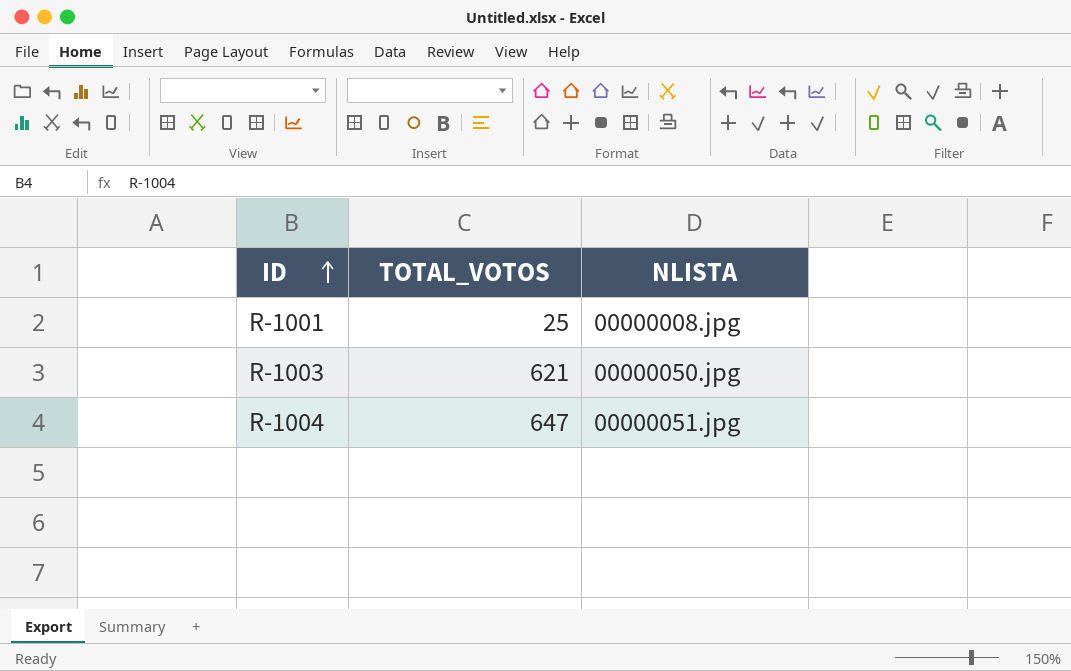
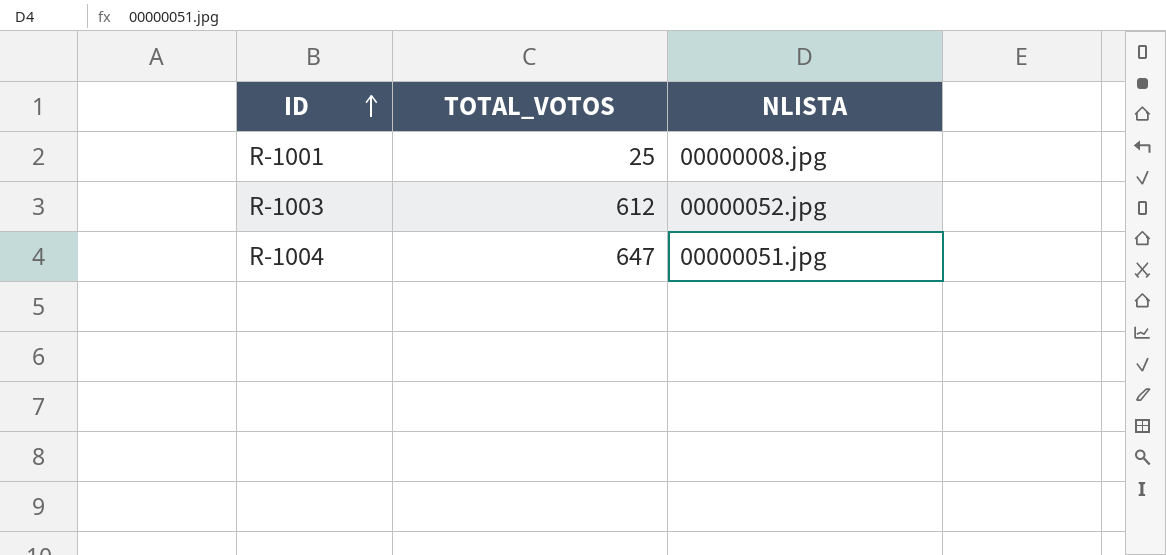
R-1003 | TOTAL_VOTOS: 621 -> 612
R-1003 | NLISTA: 00000050.jpg -> 00000052.jpg

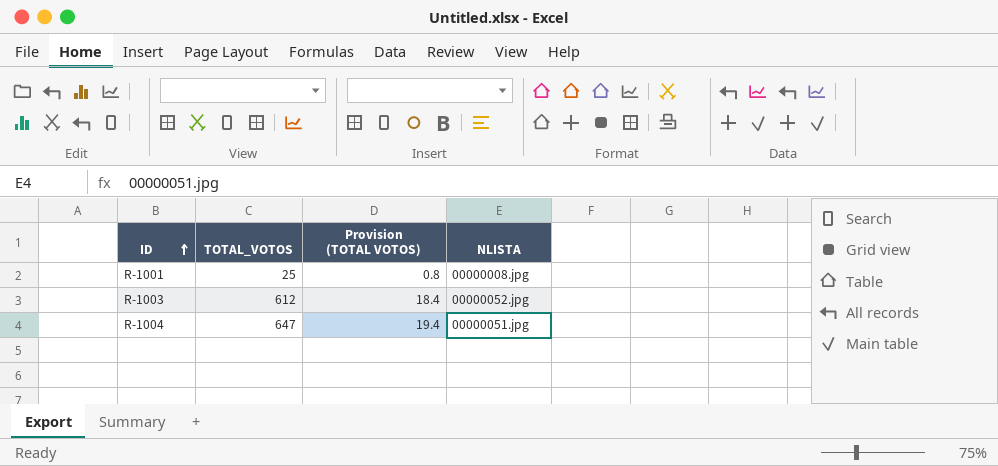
column Provision (TOTAL VOTOS) | formula: none -> [TOTAL_VOTOS] * 0.03

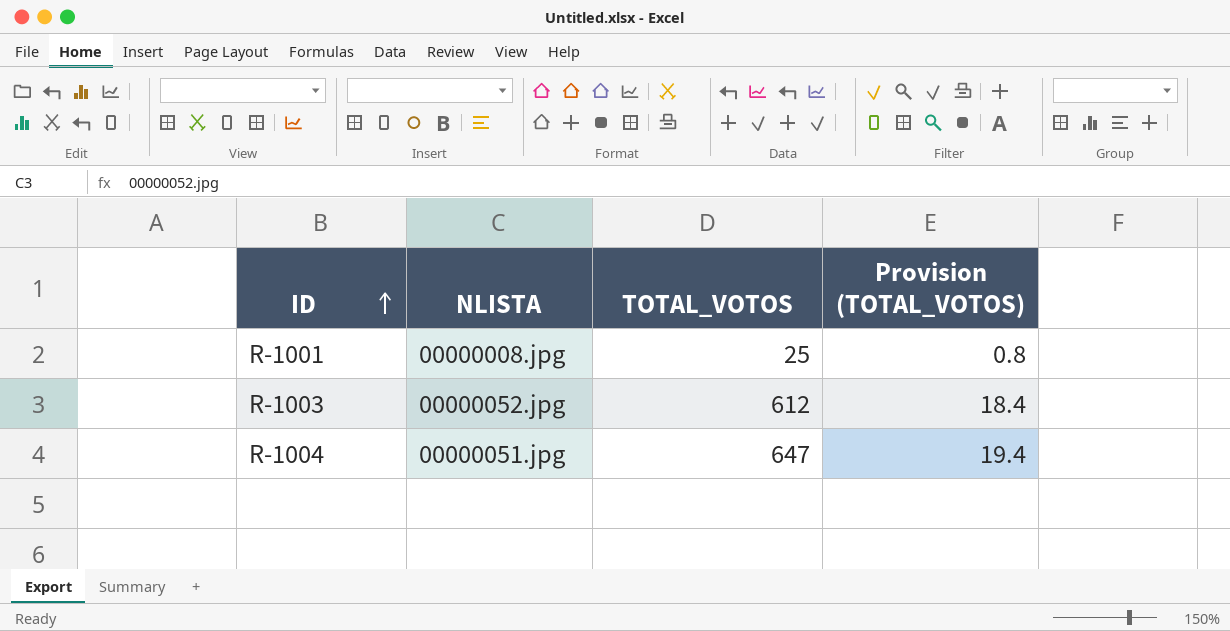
column NLISTA | position: 4 -> 2
column name: Provision (TOTAL VOTOS) -> Provision (TOTAL_VOTOS)

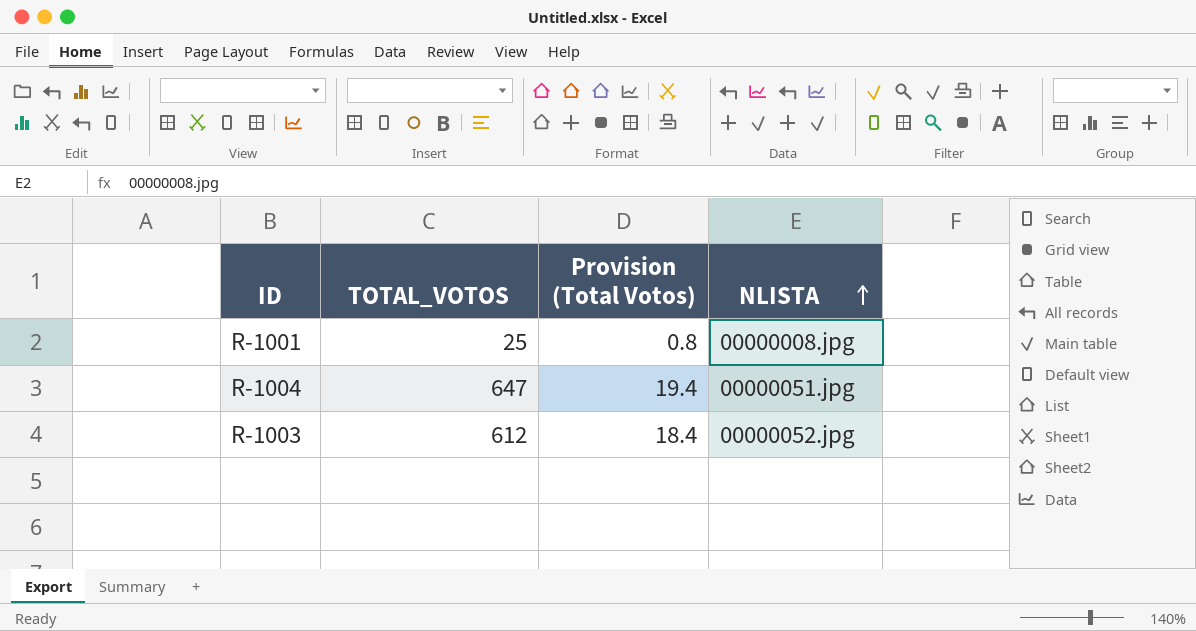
row order: ID ascending -> NLISTA ascending
column name: Provision (TOTAL_VOTOS) -> Provision (Total Votos)
column NLISTA | position: 2 -> 4

